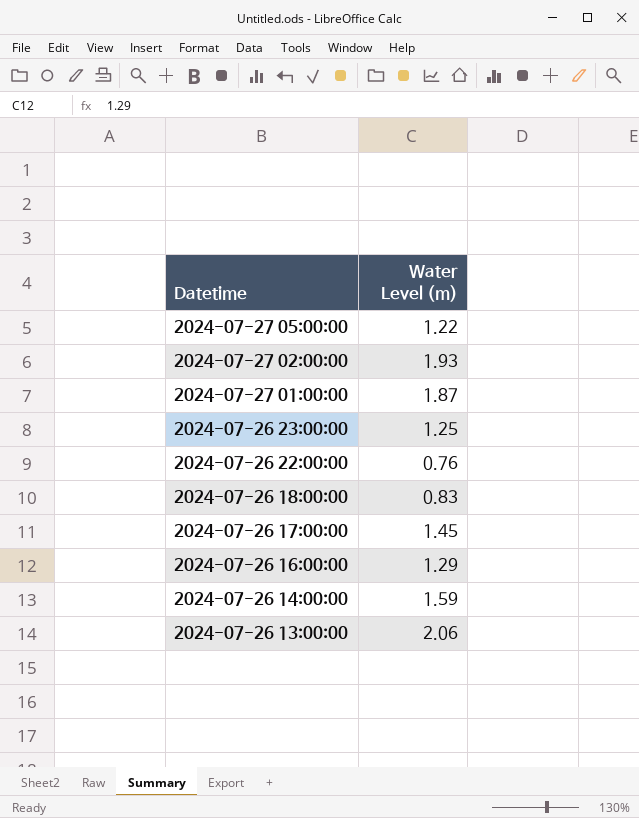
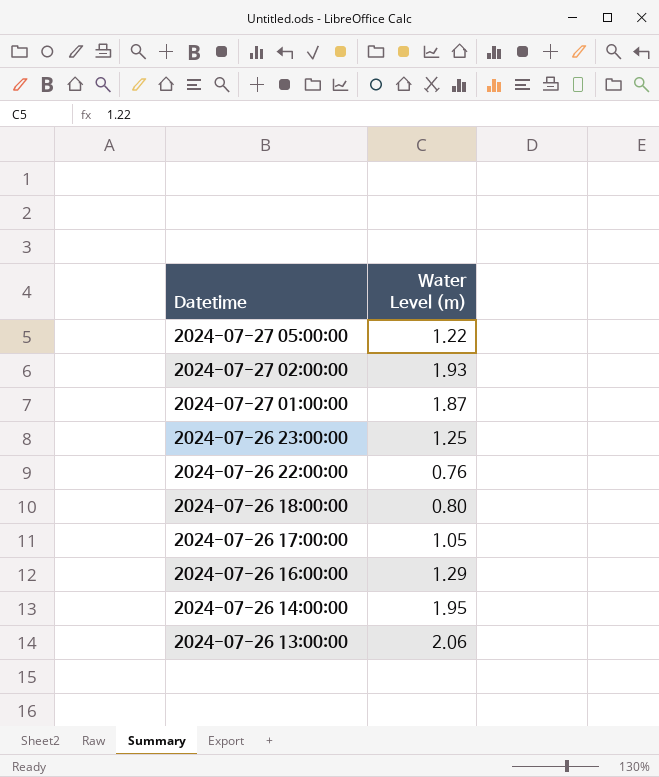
2024-07-26 18:00:00 | Water Level (m): 0.83 -> 0.80
2024-07-26 17:00:00 | Water Level (m): 1.45 -> 1.05
2024-07-26 14:00:00 | Water Level (m): 1.59 -> 1.95

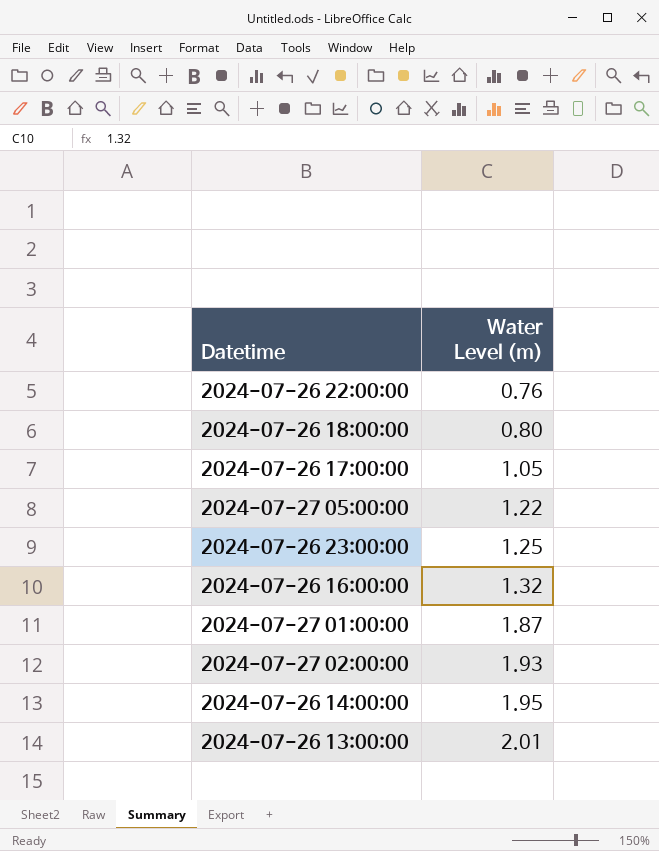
row order: Datetime descending -> Water Level (m) ascending
2024-07-26 16:00:00 | Water Level (m): 1.29 -> 1.32
2024-07-26 13:00:00 | Water Level (m): 2.06 -> 2.01

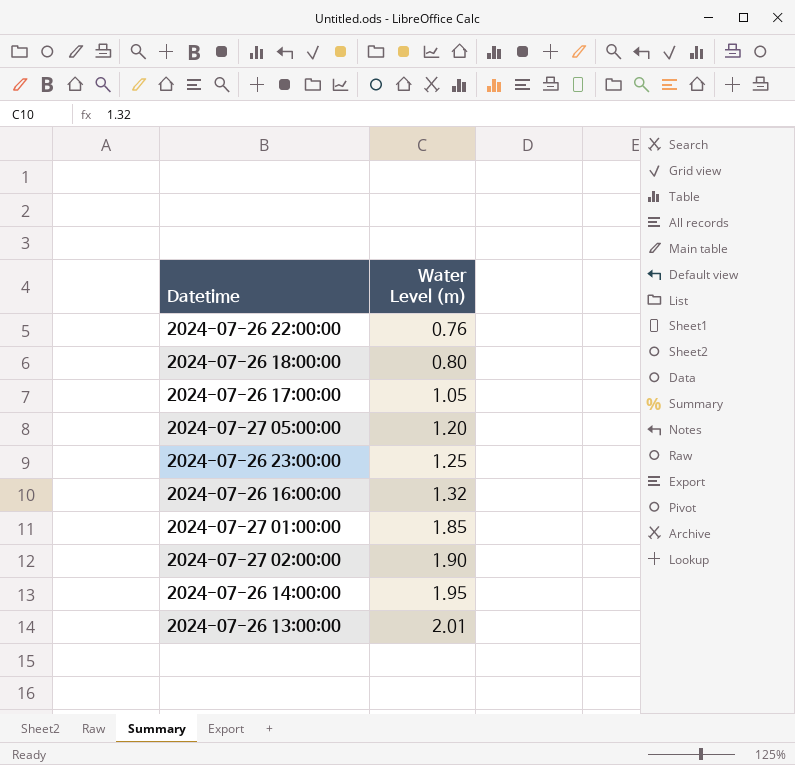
2024-07-27 05:00:00 | Water Level (m): 1.22 -> 1.20
2024-07-27 01:00:00 | Water Level (m): 1.87 -> 1.85
2024-07-27 02:00:00 | Water Level (m): 1.93 -> 1.90

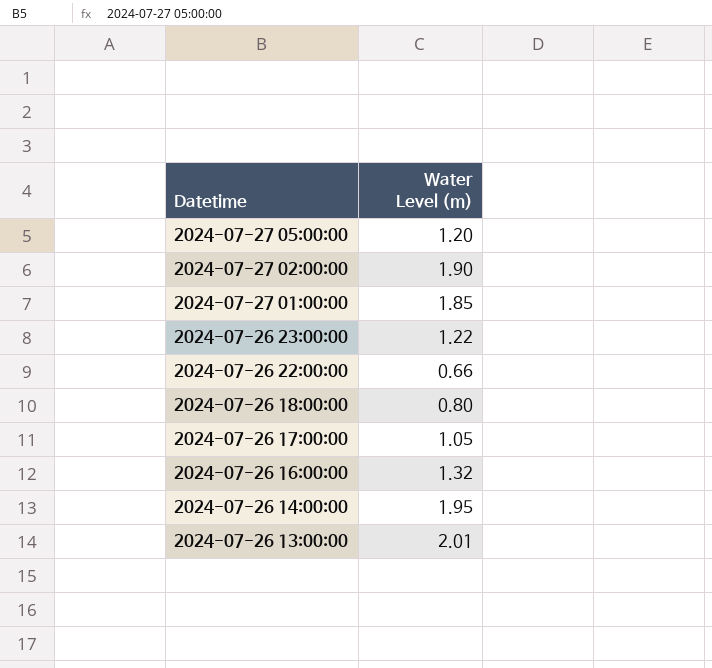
row order: Water Level (m) ascending -> Datetime descending
2024-07-26 23:00:00 | Water Level (m): 1.25 -> 1.22
2024-07-26 22:00:00 | Water Level (m): 0.76 -> 0.66

